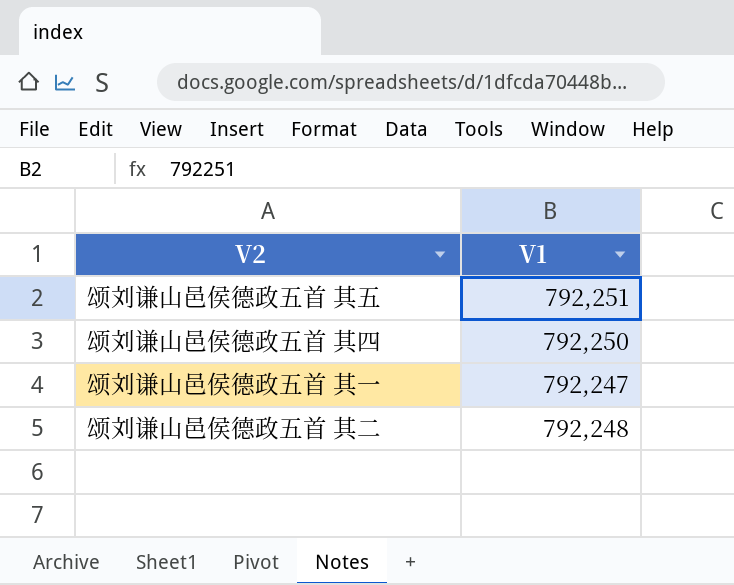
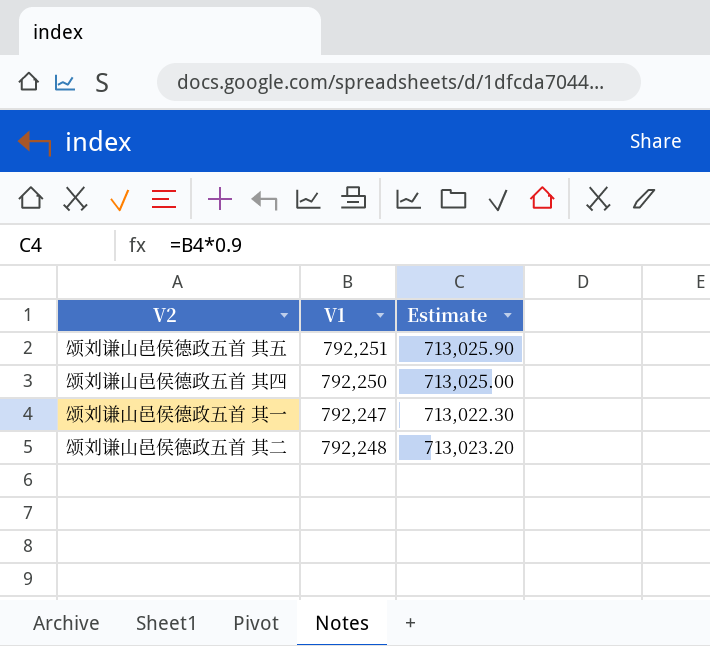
column Estimate | formula: none -> [V1] * 0.9

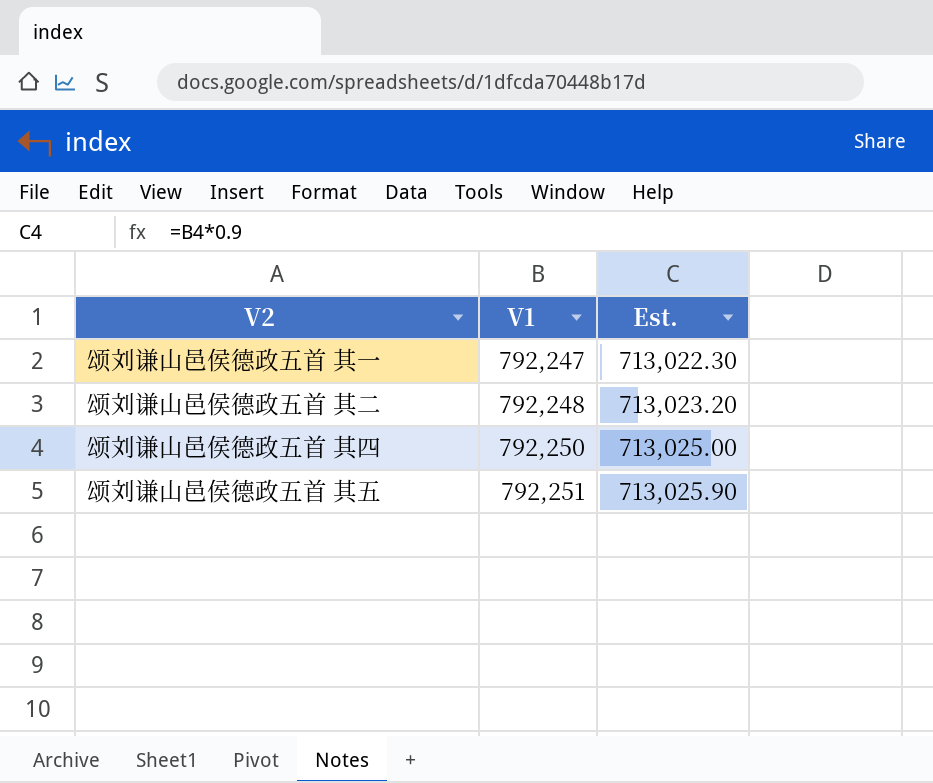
row order: none -> V1 ascending
column name: Estimate -> Est.

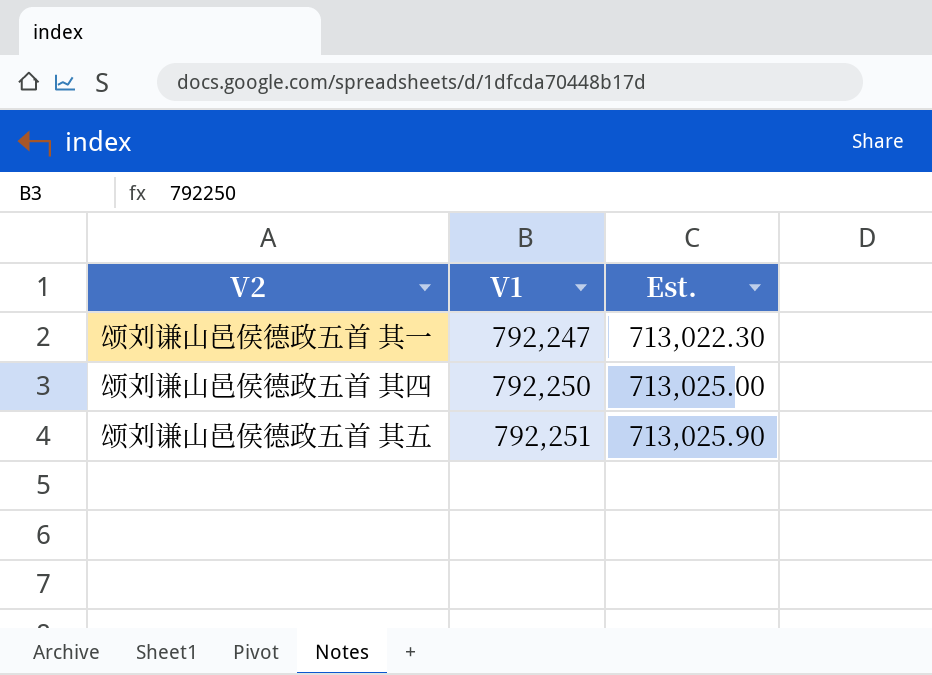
row 颂刘谦山邑侯德政五首 其二: 792,248 | 713,023.20 -> none

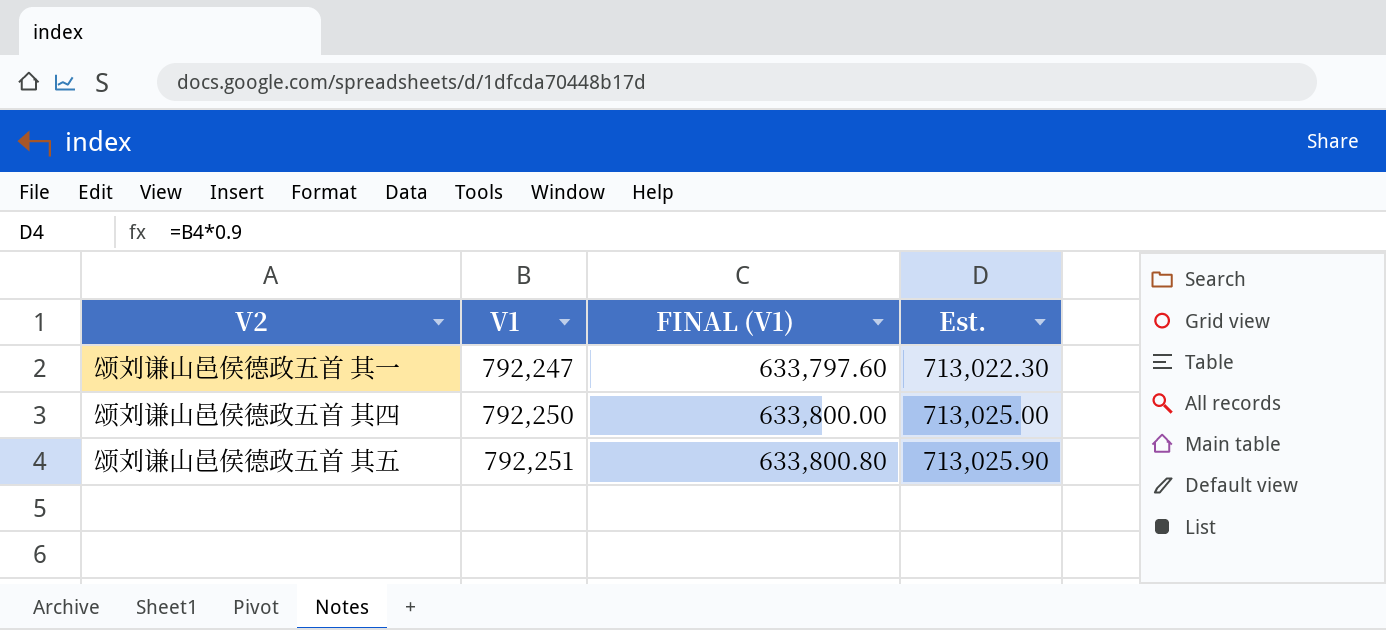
column FINAL (V1) | formula: none -> [V1] * 0.8

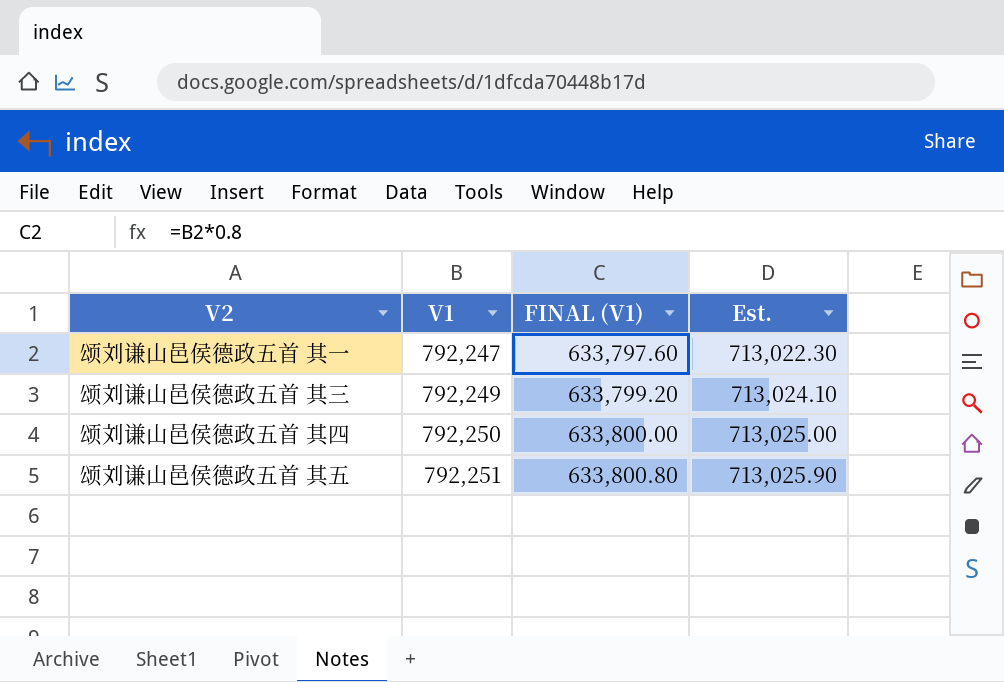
row 颂刘谦山邑侯德政五首 其三: none -> 792,249 | 633,799.20 | 713,024.10

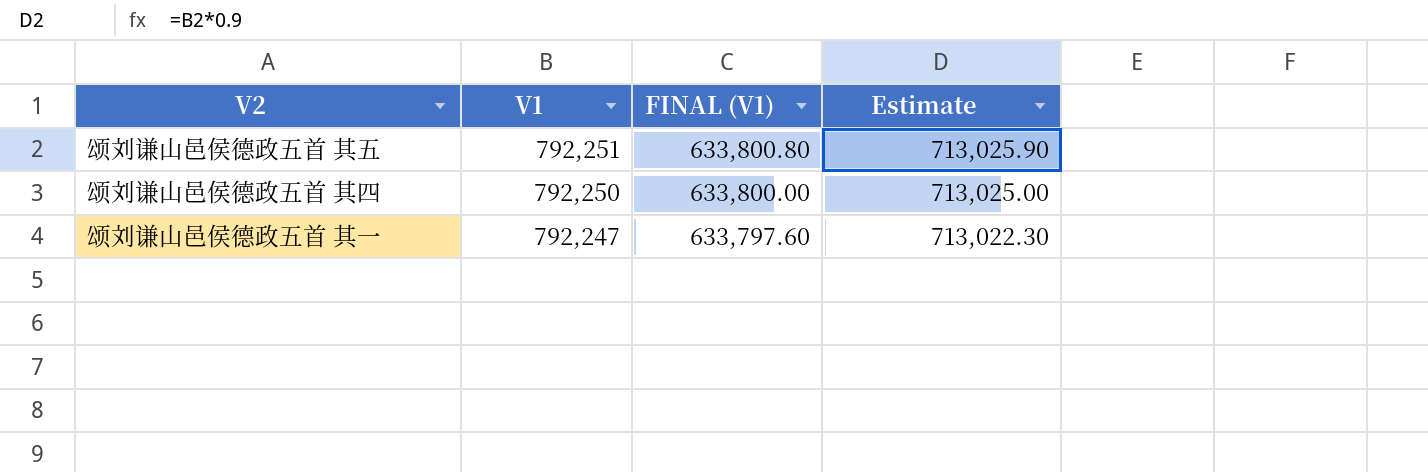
row order: V1 ascending -> V1 descending
column name: Est. -> Estimate
row 颂刘谦山邑侯德政五首 其三: 792,249 | 633,799.20 | 713,024.10 -> none

